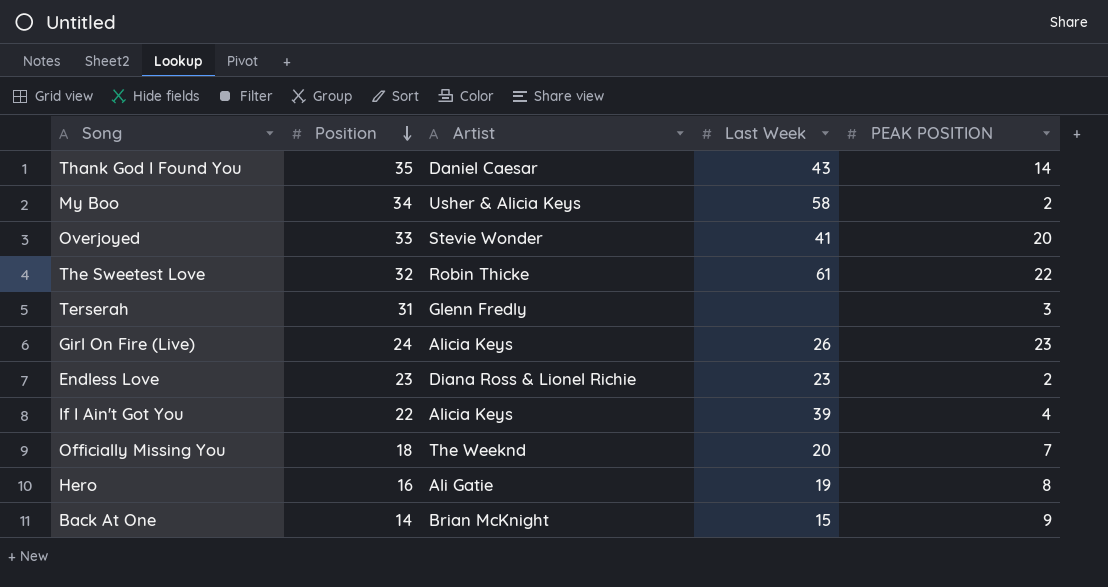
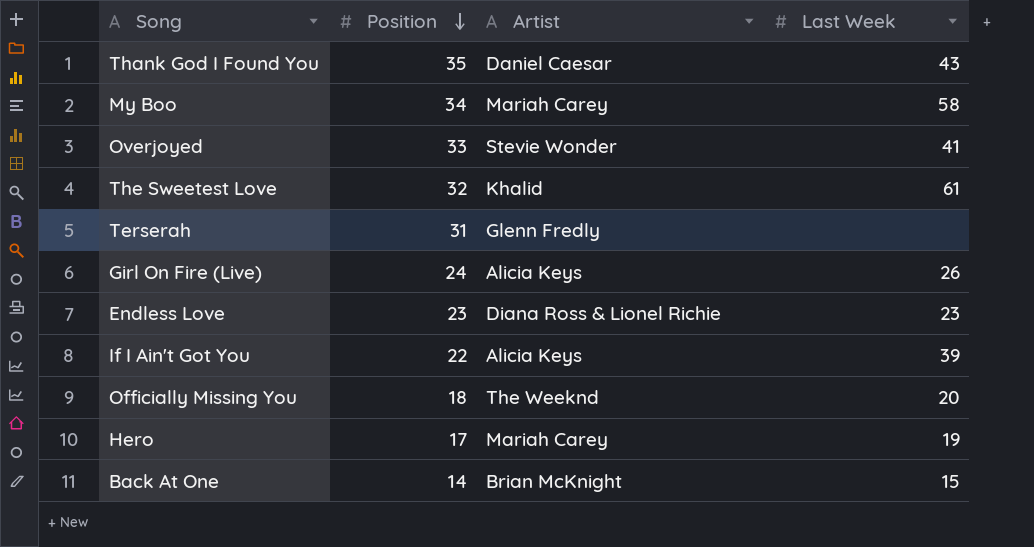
column PEAK POSITION | position: 5 -> none
My Boo | Artist: Usher & Alicia Keys -> Mariah Carey
The Sweetest Love | Artist: Robin Thicke -> Khalid
Hero | Position: 16 -> 17
Hero | Artist: Ali Gatie -> Mariah Carey

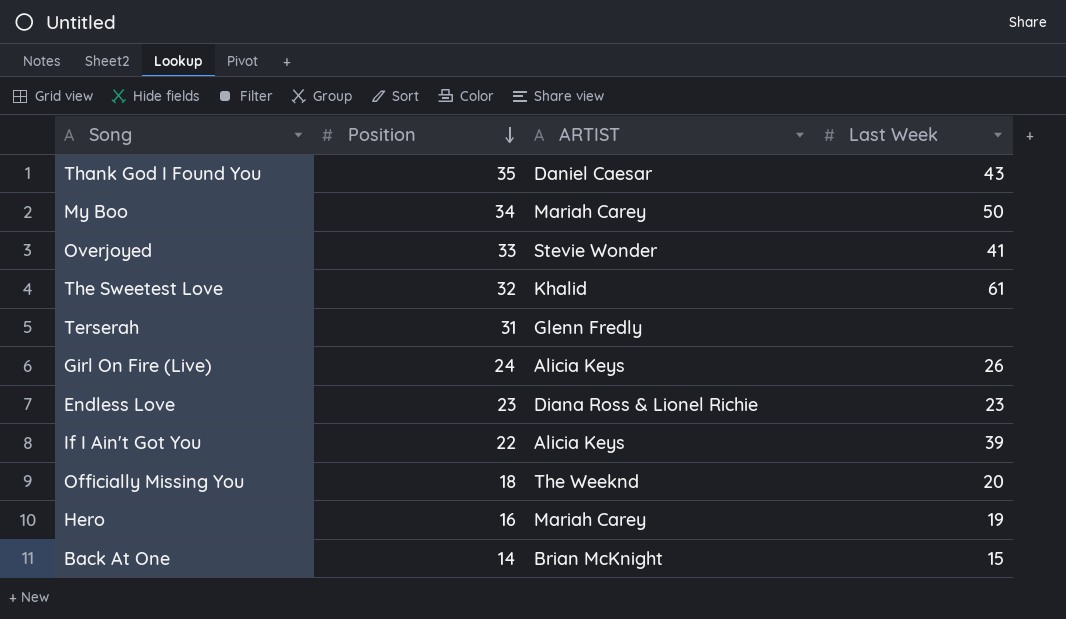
column name: Artist -> ARTIST
My Boo | Last Week: 58 -> 50
Hero | Position: 17 -> 16

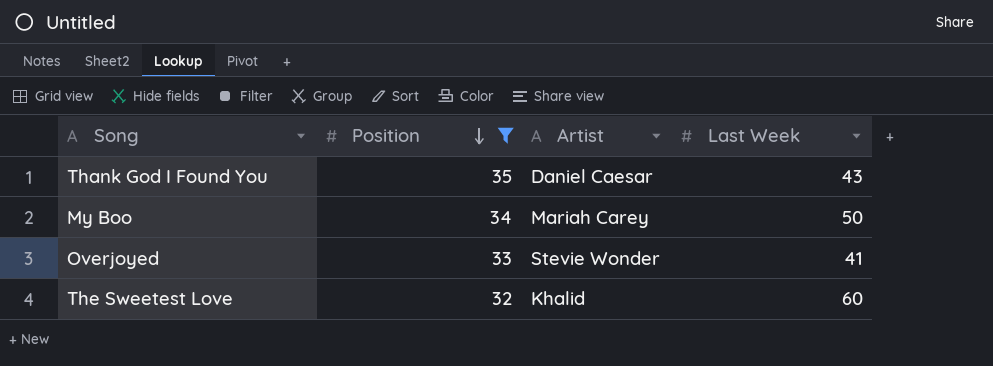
filter: none -> Position >= 32
column name: ARTIST -> Artist
The Sweetest Love | Last Week: 61 -> 60

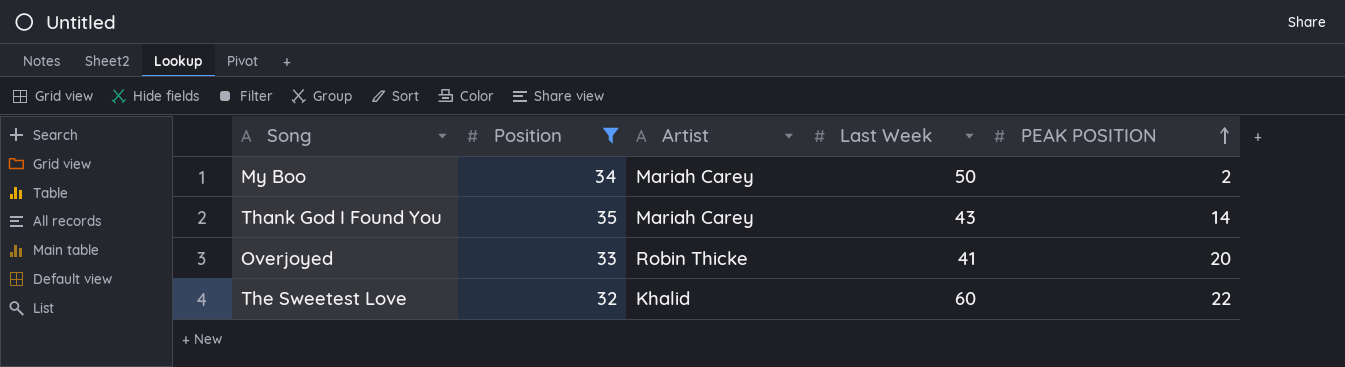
row order: Position descending -> PEAK POSITION ascending
column PEAK POSITION | position: none -> 5
Thank God I Found You | Artist: Daniel Caesar -> Mariah Carey
Overjoyed | Artist: Stevie Wonder -> Robin Thicke

